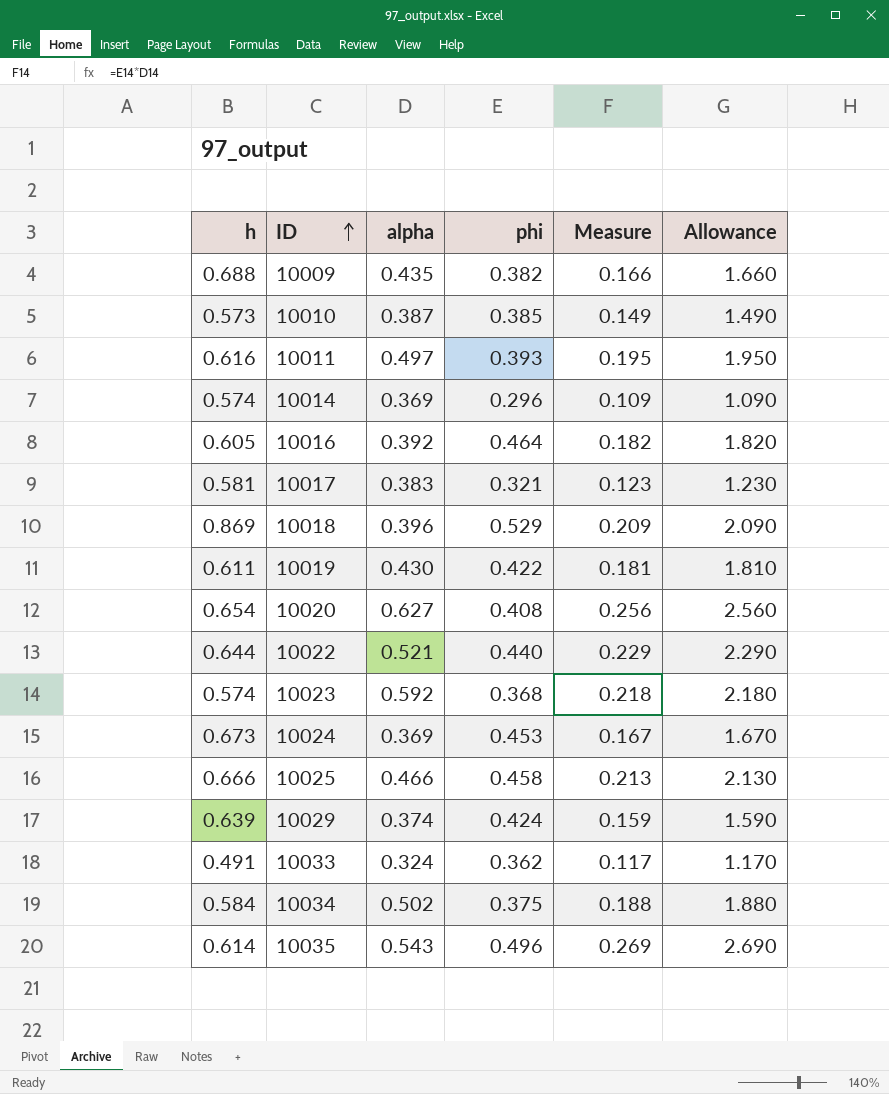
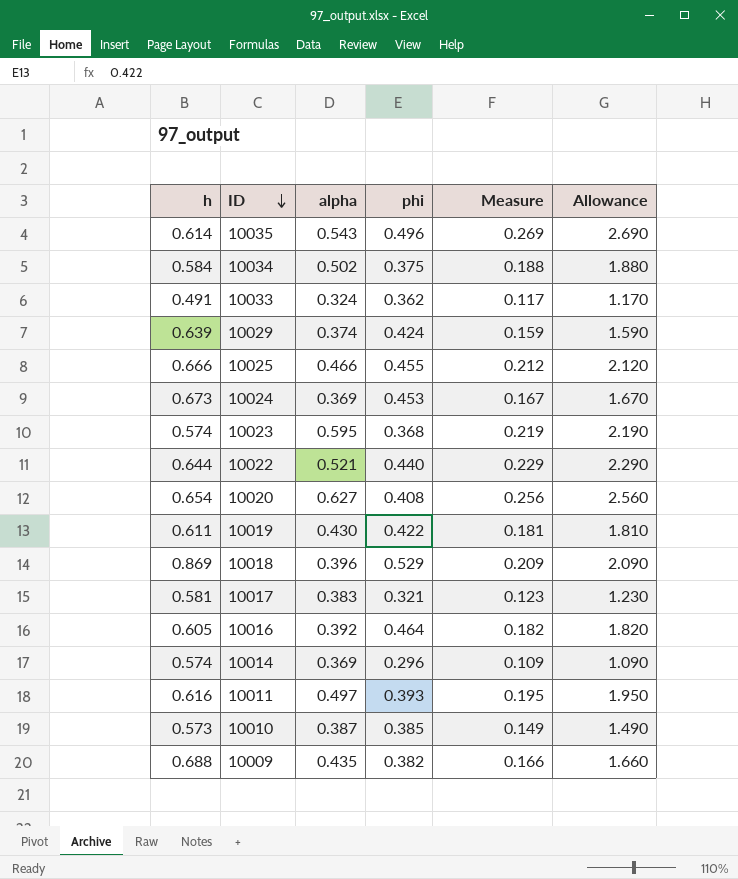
row order: ID ascending -> ID descending
10025 | phi: 0.458 -> 0.455
10025 | Measure: 0.213 -> 0.212
10025 | Allowance: 2.130 -> 2.120
10023 | alpha: 0.592 -> 0.595
10023 | Measure: 0.218 -> 0.219
10023 | Allowance: 2.180 -> 2.190

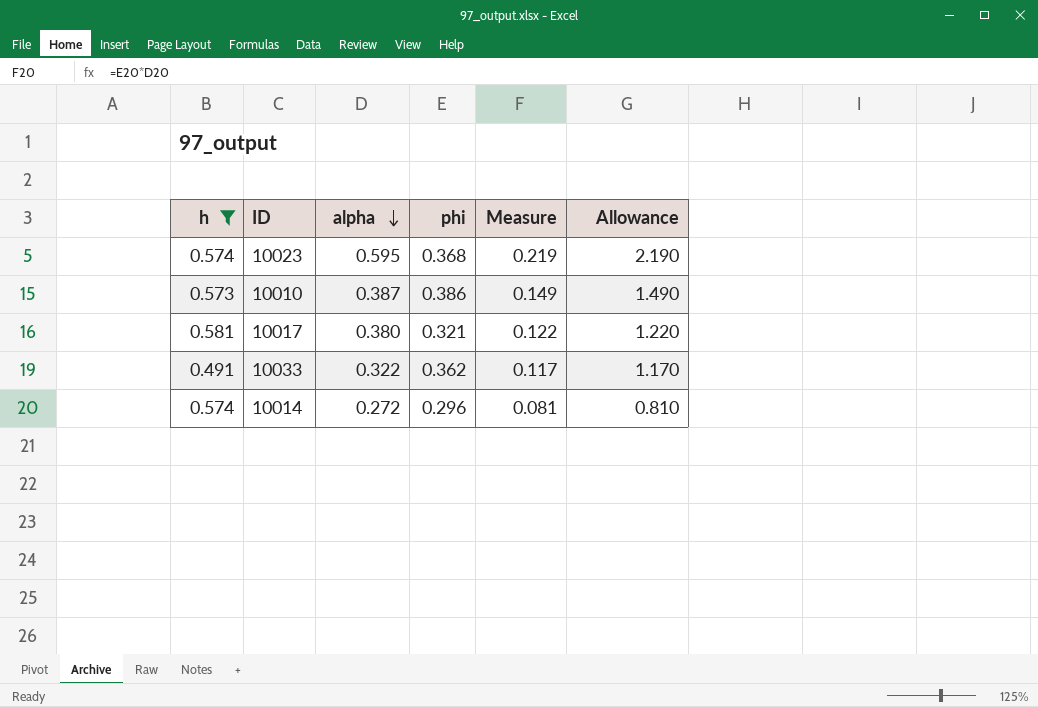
filter: none -> h <= 0.581
row order: ID descending -> alpha descending
10010 | phi: 0.385 -> 0.386
10017 | alpha: 0.383 -> 0.380
10017 | Measure: 0.123 -> 0.122
10017 | Allowance: 1.230 -> 1.220
10033 | alpha: 0.324 -> 0.322
10014 | alpha: 0.369 -> 0.272
10014 | Measure: 0.109 -> 0.081
10014 | Allowance: 1.090 -> 0.810

